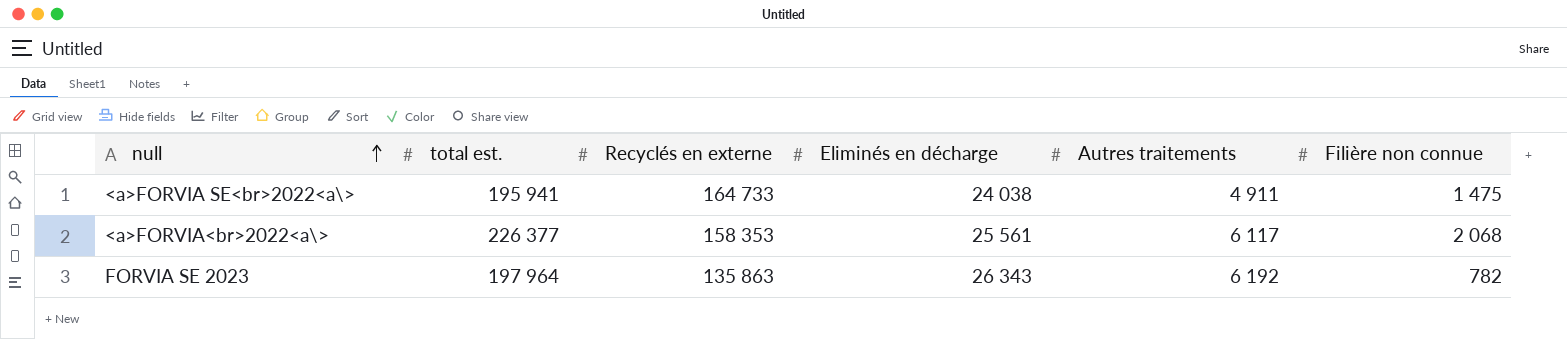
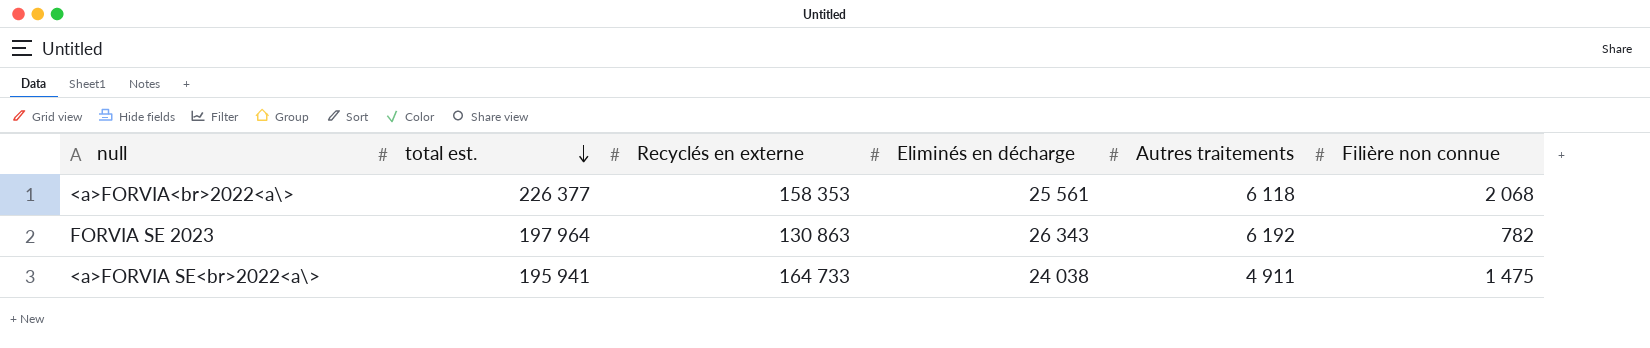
row order: null ascending -> total est. descending
<a>FORVIA<br>2022<a\> | Autres traitements: 6 117 -> 6 118
FORVIA SE 2023 | Recyclés en externe: 135 863 -> 130 863

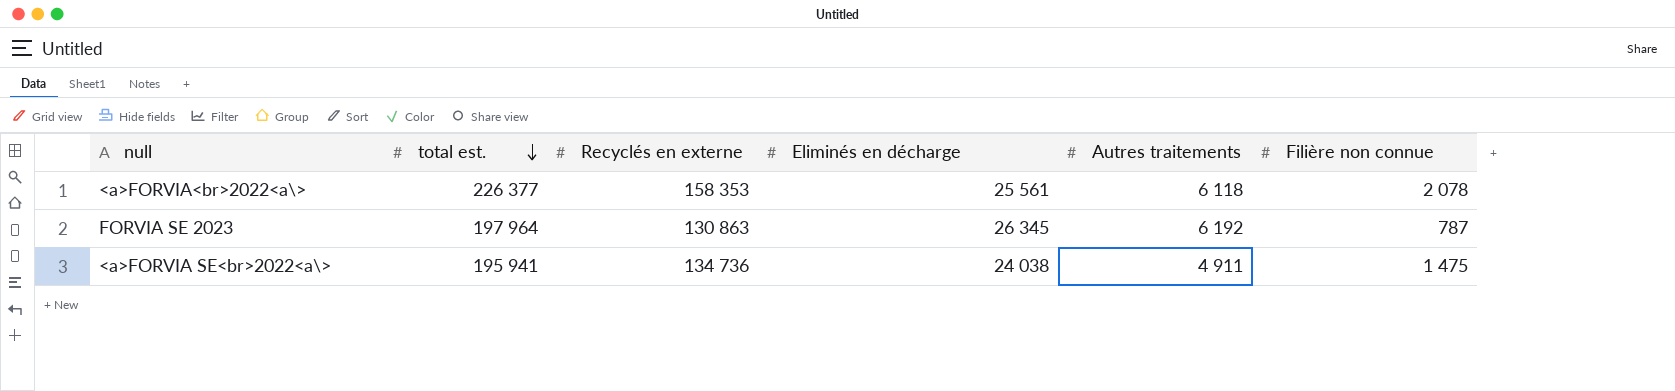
<a>FORVIA<br>2022<a\> | Filière non connue: 2 068 -> 2 078
FORVIA SE 2023 | Eliminés en décharge: 26 343 -> 26 345
FORVIA SE 2023 | Filière non connue: 782 -> 787
<a>FORVIA SE<br>2022<a\> | Recyclés en externe: 164 733 -> 134 736

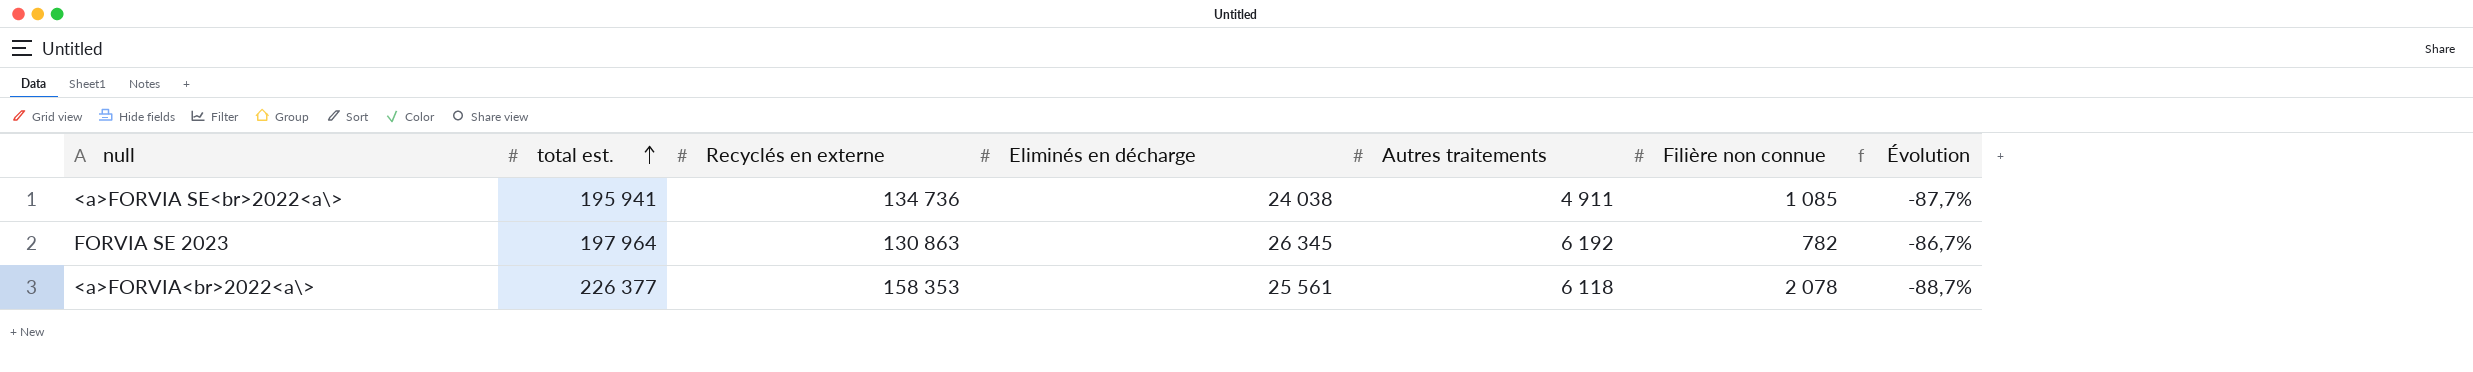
row order: total est. descending -> total est. ascending
column Évolution | formula: none -> ([Eliminés en décharge] - [total est.]) / [total est.]
<a>FORVIA SE<br>2022<a\> | Filière non connue: 1 475 -> 1 085
FORVIA SE 2023 | Filière non connue: 787 -> 782

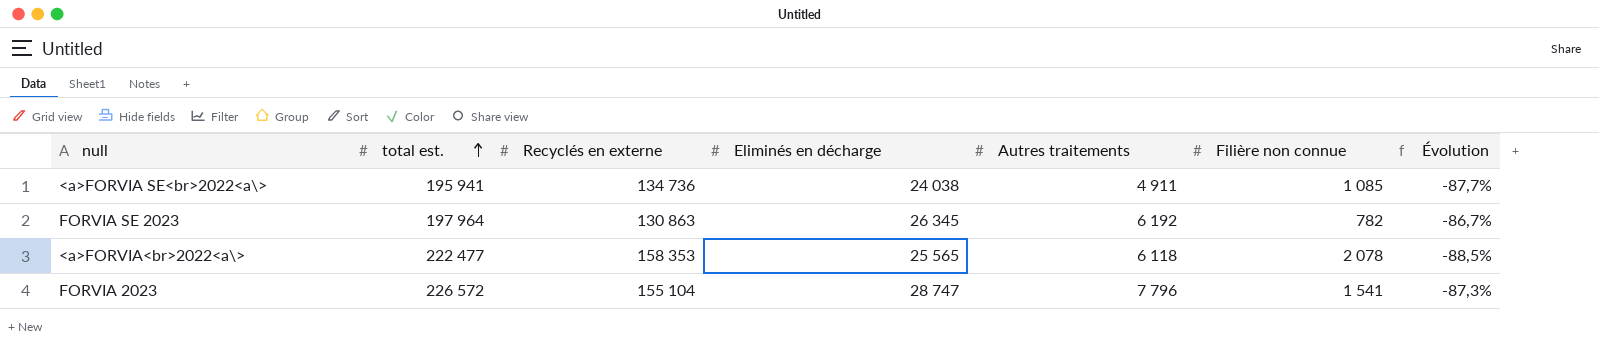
<a>FORVIA<br>2022<a\> | total est.: 226 377 -> 222 477
<a>FORVIA<br>2022<a\> | Eliminés en décharge: 25 561 -> 25 565
<a>FORVIA<br>2022<a\> | Évolution: -88,7% -> -88,5%
row FORVIA 2023: none -> 226 572 | 155 104 | 28 747 | 7 796 | 1 541 | -87,3%

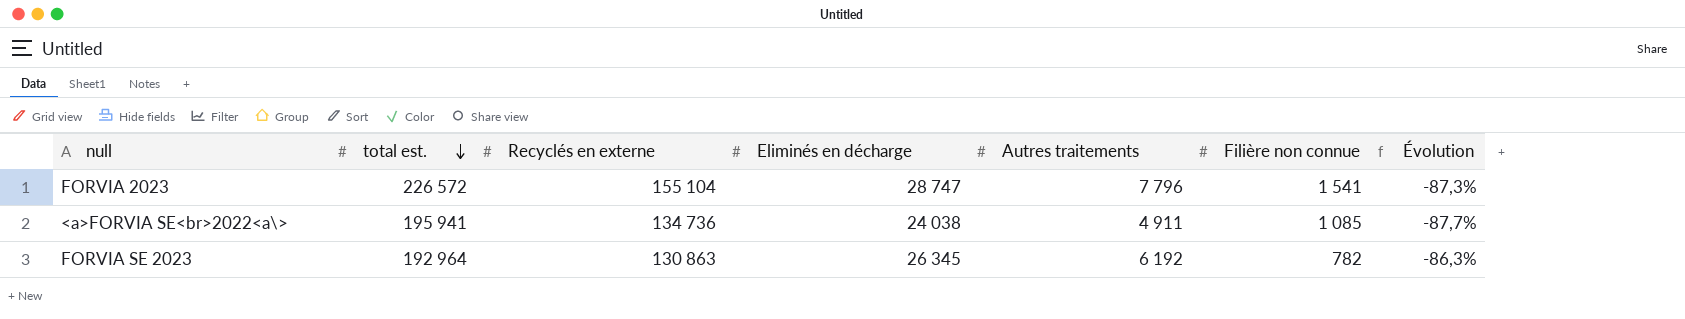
row order: total est. ascending -> total est. descending
row <a>FORVIA<br>2022<a\>: 222 477 | 158 353 | 25 565 | 6 118 | 2 078 | -88,5% -> none
FORVIA SE 2023 | total est.: 197 964 -> 192 964
FORVIA SE 2023 | Évolution: -86,7% -> -86,3%

